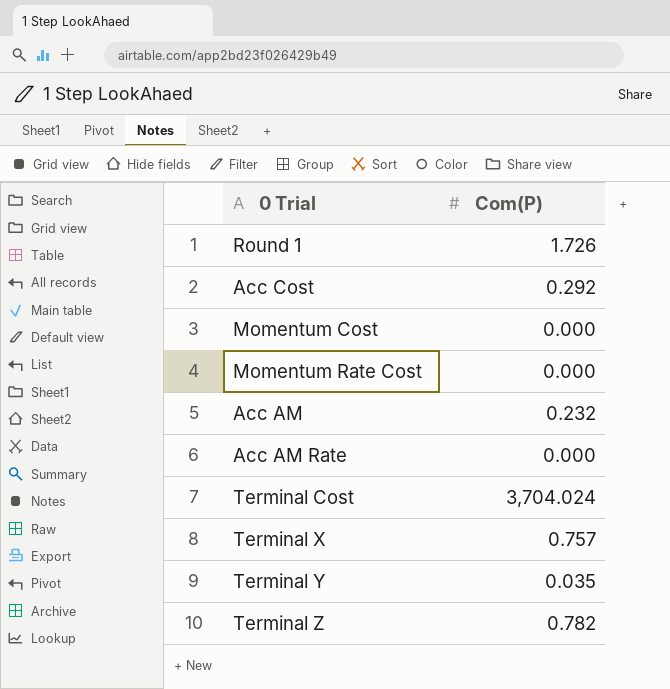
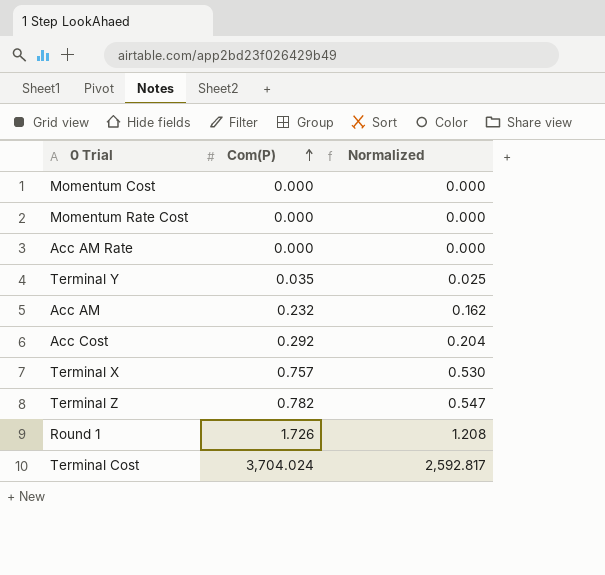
row order: none -> Com(P) ascending
column Normalized | formula: none -> [Com(P)] * 0.7

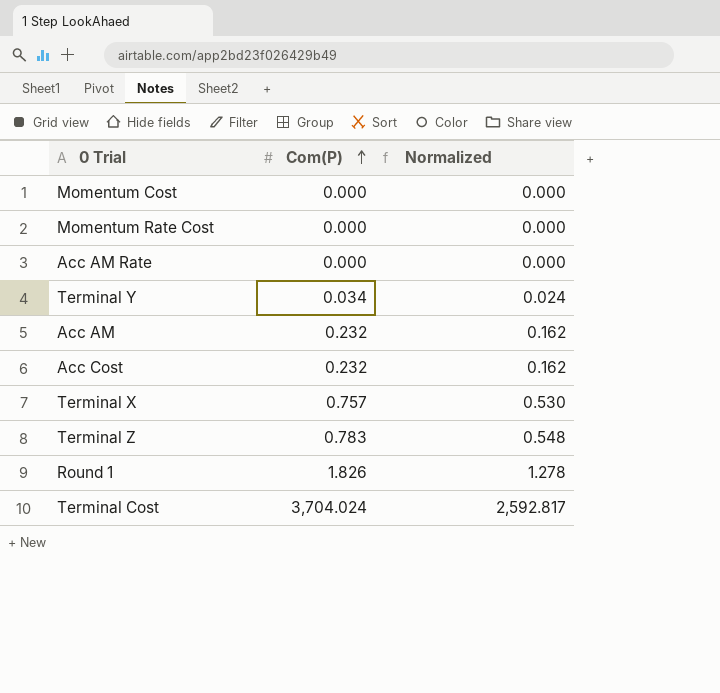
Terminal Y | Com(P): 0.035 -> 0.034
Terminal Y | Normalized: 0.025 -> 0.024
Acc Cost | Com(P): 0.292 -> 0.232
Acc Cost | Normalized: 0.204 -> 0.162
Terminal Z | Com(P): 0.782 -> 0.783
Terminal Z | Normalized: 0.547 -> 0.548
Round 1 | Com(P): 1.726 -> 1.826
Round 1 | Normalized: 1.208 -> 1.278

